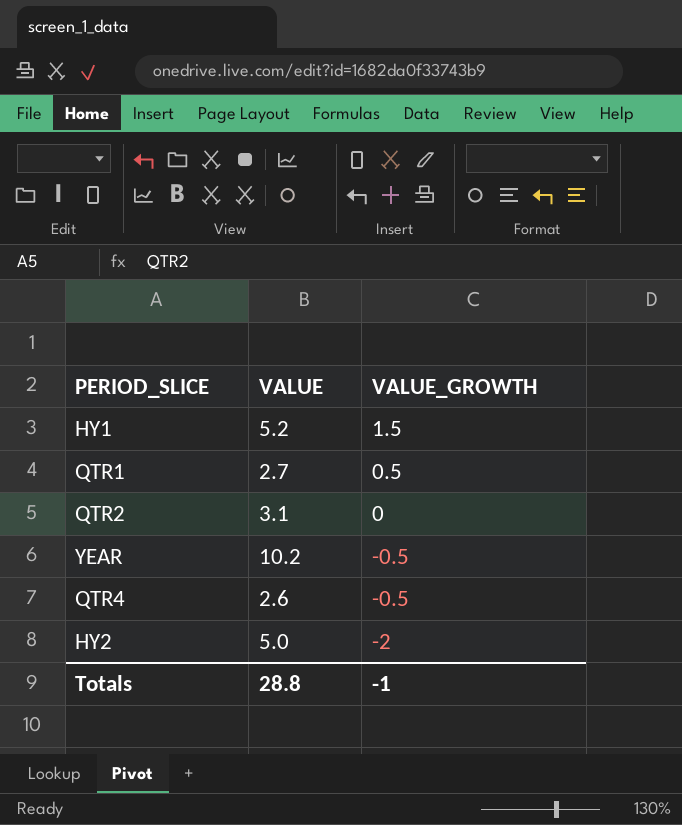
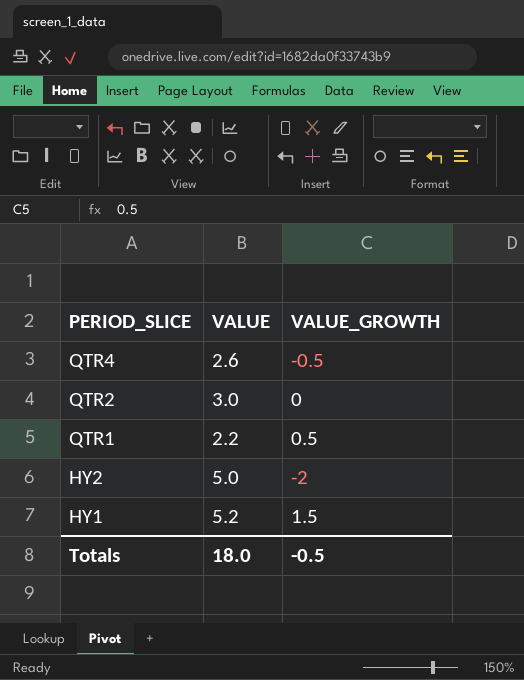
row order: VALUE_GROWTH descending -> PERIOD_SLICE descending
row YEAR: 10.2 | -0.5 -> none
QTR2 | VALUE: 3.1 -> 3.0
QTR1 | VALUE: 2.7 -> 2.2
Totals | VALUE: 28.8 -> 18.0
Totals | VALUE_GROWTH: -1 -> -0.5

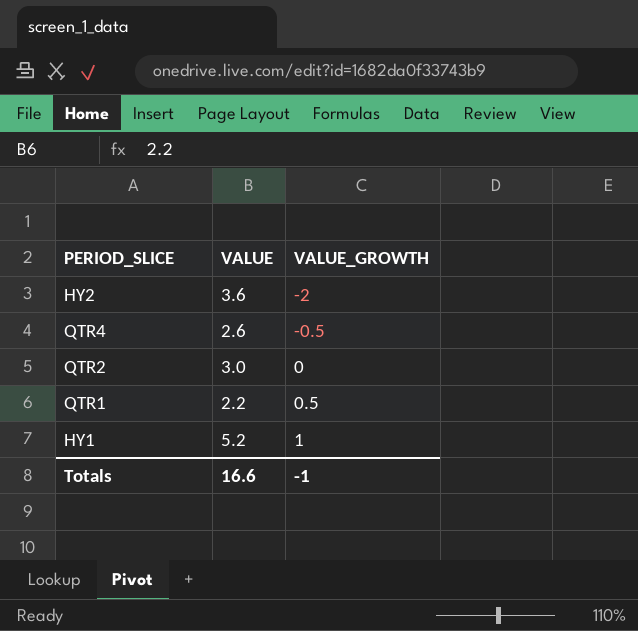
row order: PERIOD_SLICE descending -> VALUE_GROWTH ascending
HY2 | VALUE: 5.0 -> 3.6
HY1 | VALUE_GROWTH: 1.5 -> 1
Totals | VALUE: 18.0 -> 16.6
Totals | VALUE_GROWTH: -0.5 -> -1

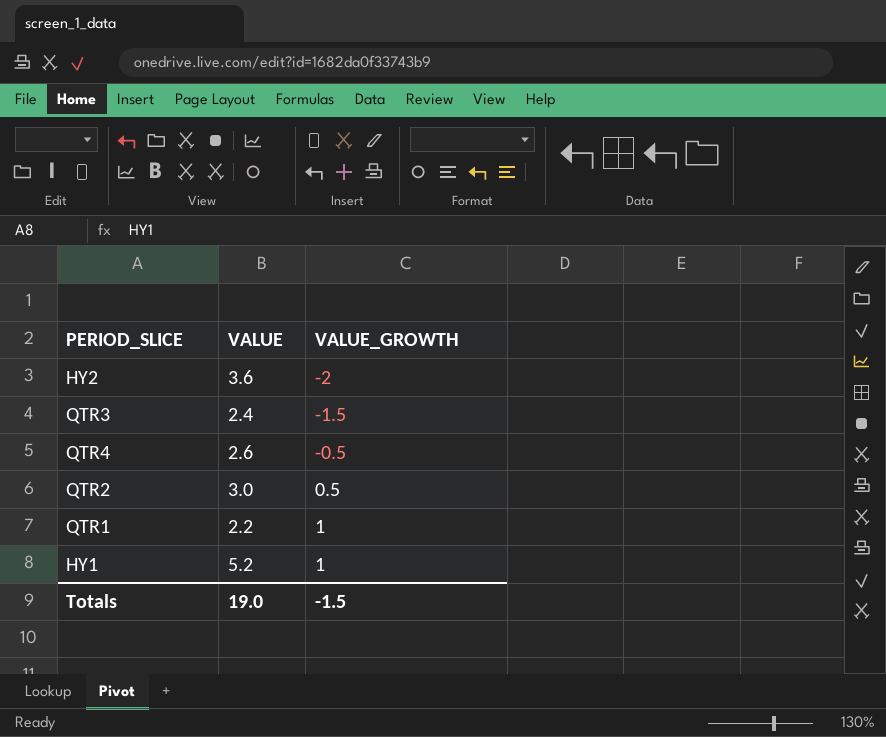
row QTR3: none -> 2.4 | -1.5
QTR2 | VALUE_GROWTH: 0 -> 0.5
QTR1 | VALUE_GROWTH: 0.5 -> 1
Totals | VALUE: 16.6 -> 19.0
Totals | VALUE_GROWTH: -1 -> -1.5

